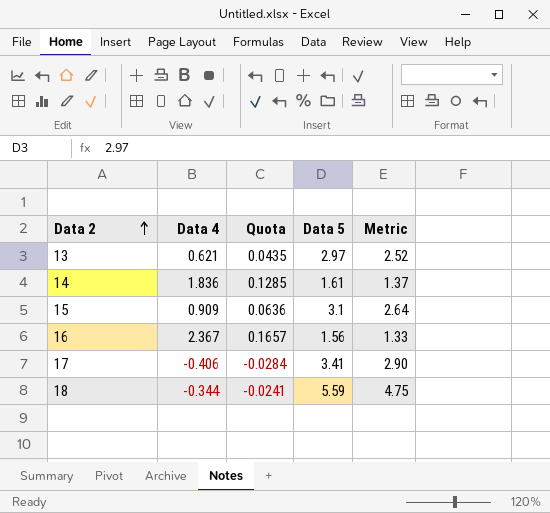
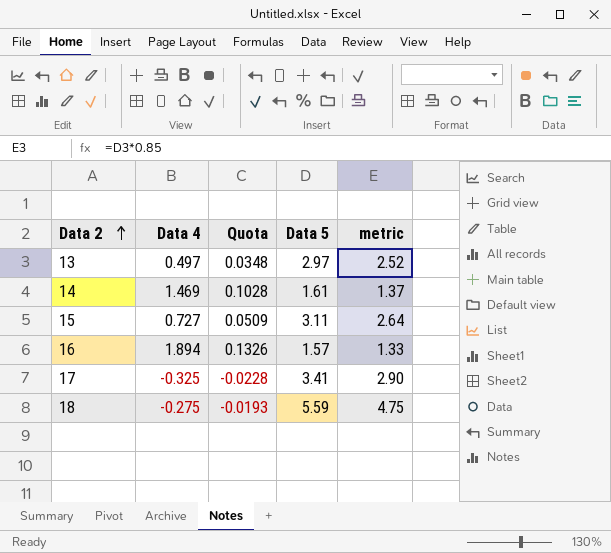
column name: Metric -> metric
13 | Data 4: 0.621 -> 0.497
13 | Quota: 0.0435 -> 0.0348
14 | Data 4: 1.836 -> 1.469
14 | Quota: 0.1285 -> 0.1028
15 | Data 4: 0.909 -> 0.727
15 | Quota: 0.0636 -> 0.0509
15 | Data 5: 3.1 -> 3.11
16 | Data 4: 2.367 -> 1.894
16 | Quota: 0.1657 -> 0.1326
16 | Data 5: 1.56 -> 1.57
17 | Data 4: -0.406 -> -0.325
17 | Quota: -0.0284 -> -0.0228
18 | Data 4: -0.344 -> -0.275
18 | Quota: -0.0241 -> -0.0193

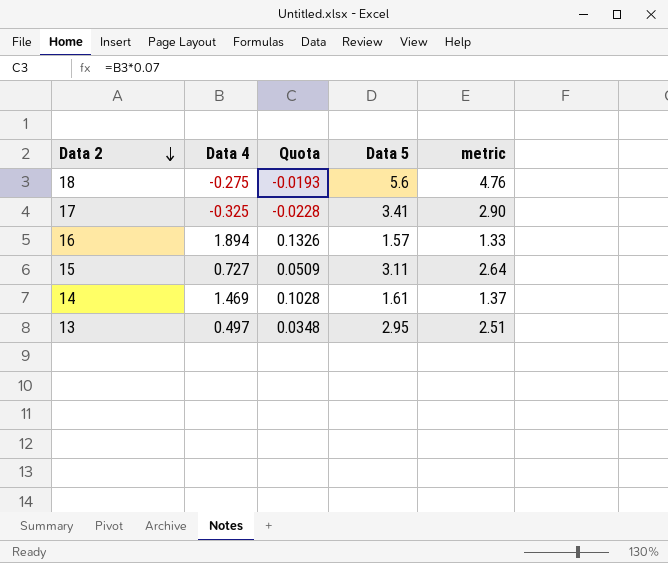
row order: Data 2 ascending -> Data 2 descending
18 | Data 5: 5.59 -> 5.6
18 | metric: 4.75 -> 4.76
13 | Data 5: 2.97 -> 2.95
13 | metric: 2.52 -> 2.51

